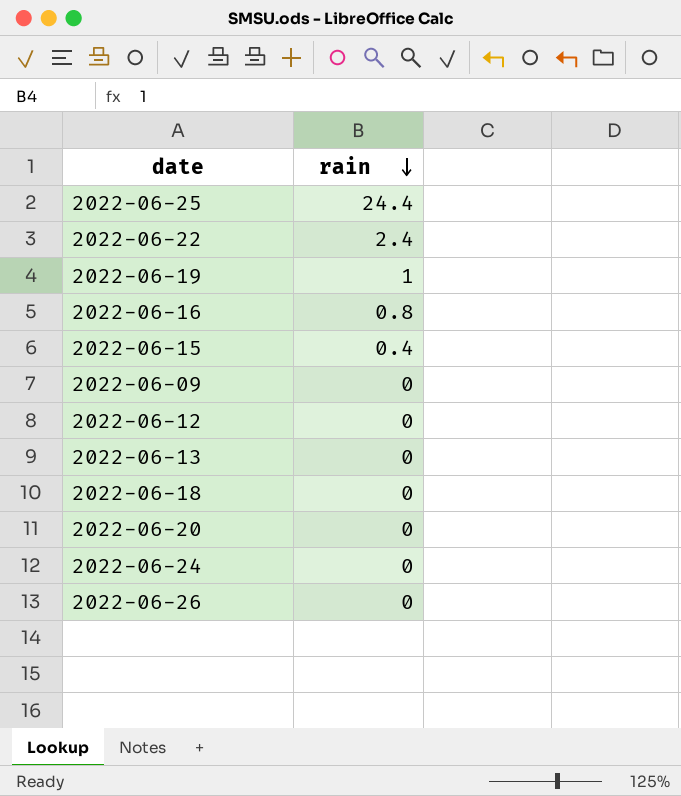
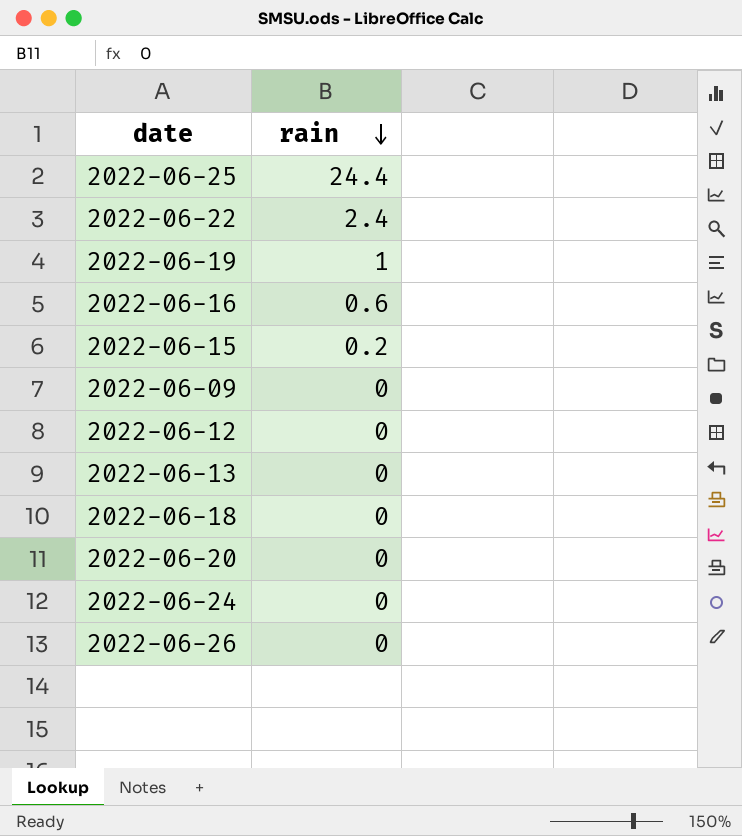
2022-06-16 | rain: 0.8 -> 0.6
2022-06-15 | rain: 0.4 -> 0.2

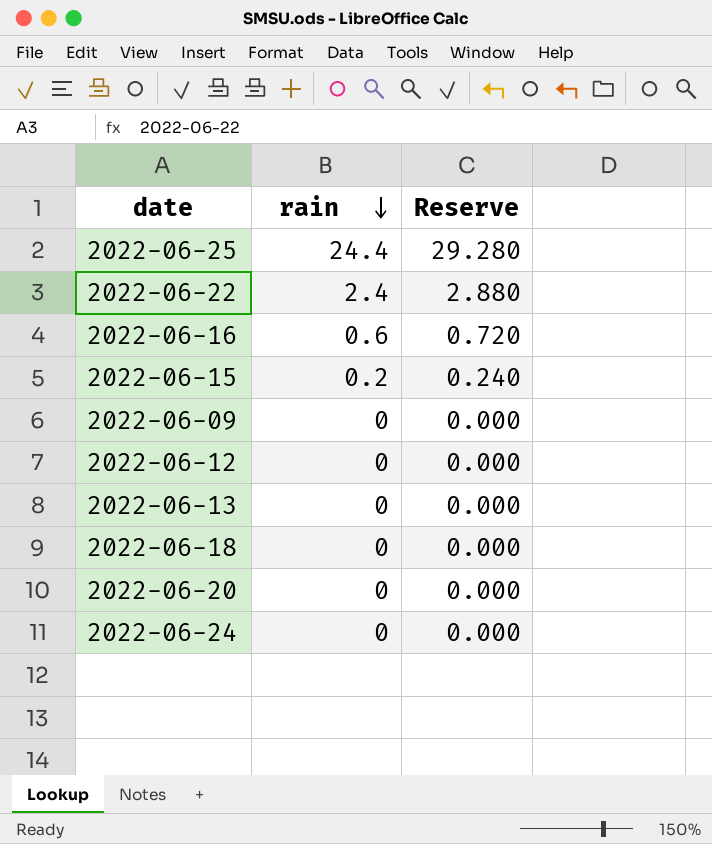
column Reserve | formula: none -> [rain] * 1.2
row 2022-06-19: 1 -> none
row 2022-06-26: 0 -> none

